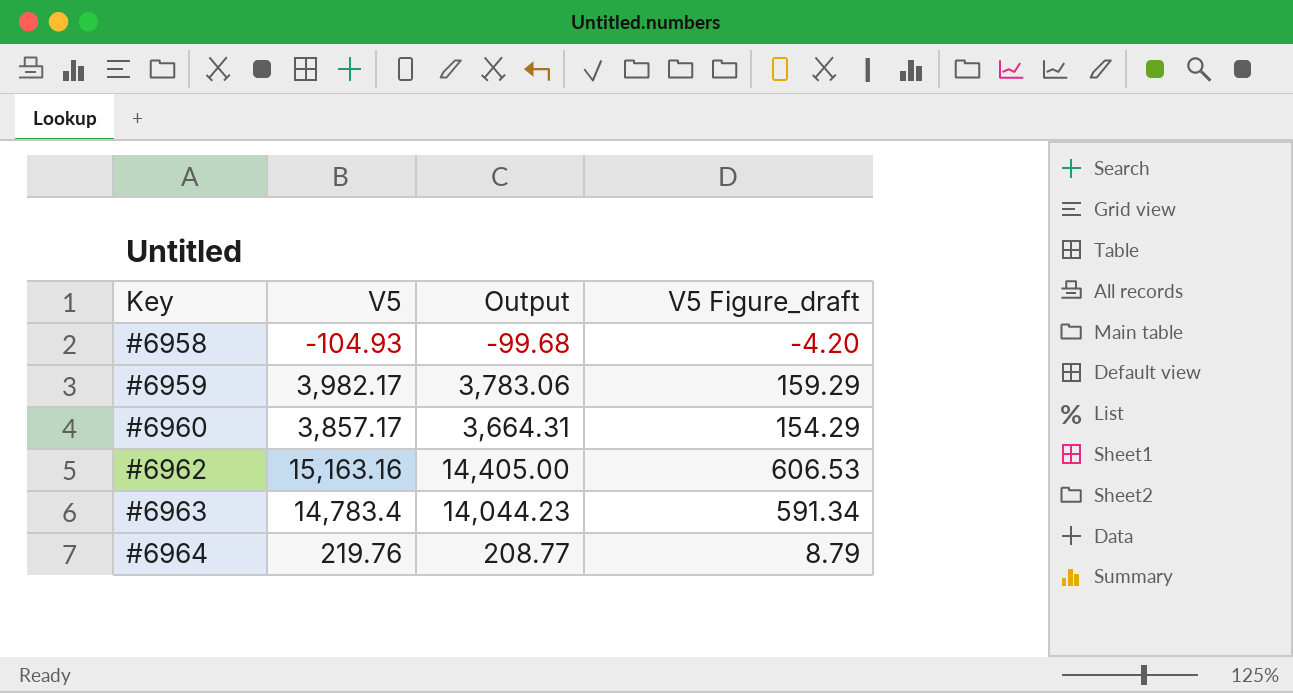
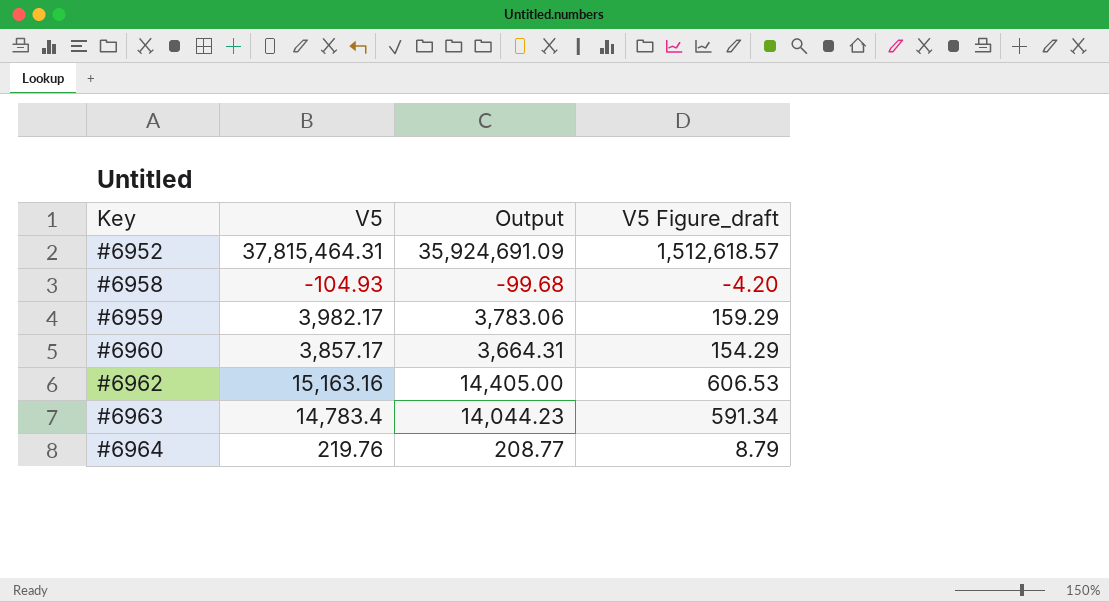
row #6952: none -> 37,815,464.31 | 35,924,691.09 | 1,512,618.57

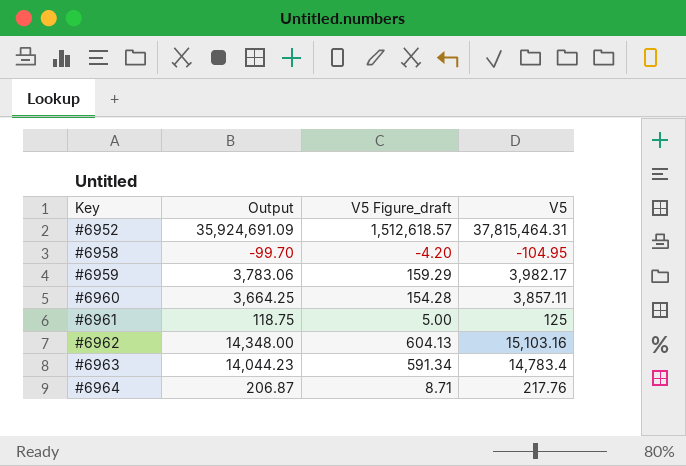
column V5 | position: 2 -> 4
#6958 | Output: -99.68 -> -99.70
#6958 | V5: -104.93 -> -104.95
#6960 | Output: 3,664.31 -> 3,664.25
#6960 | V5 Figure_draft: 154.29 -> 154.28
#6960 | V5: 3,857.17 -> 3,857.11
row #6961: none -> 118.75 | 5.00 | 125
#6962 | Output: 14,405.00 -> 14,348.00
#6962 | V5 Figure_draft: 606.53 -> 604.13
#6962 | V5: 15,163.16 -> 15,103.16
#6964 | Output: 208.77 -> 206.87
#6964 | V5 Figure_draft: 8.79 -> 8.71
#6964 | V5: 219.76 -> 217.76

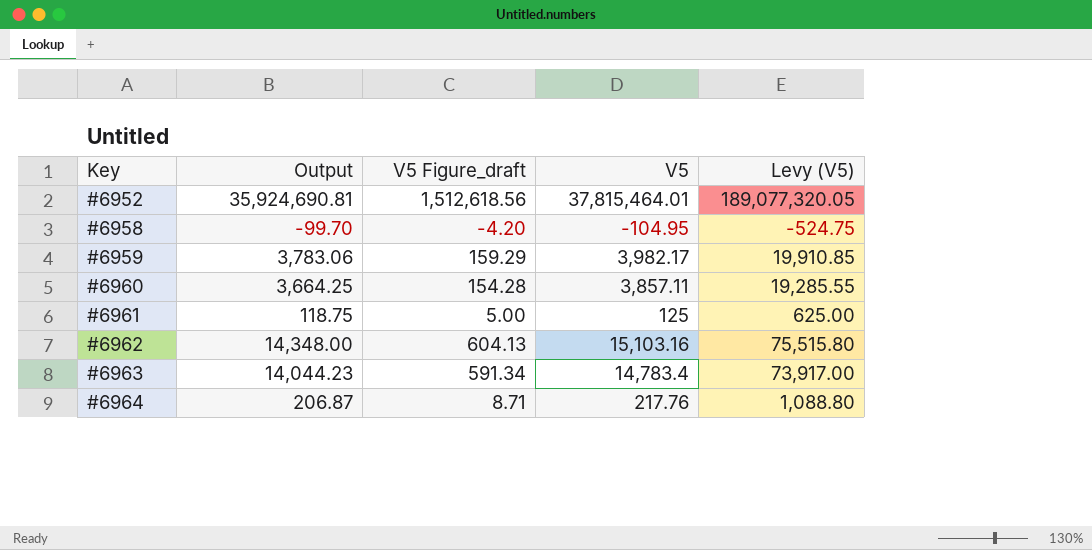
column Levy (V5) | formula: none -> [V5] * 5
#6952 | Output: 35,924,691.09 -> 35,924,690.81
#6952 | V5 Figure_draft: 1,512,618.57 -> 1,512,618.56
#6952 | V5: 37,815,464.31 -> 37,815,464.01

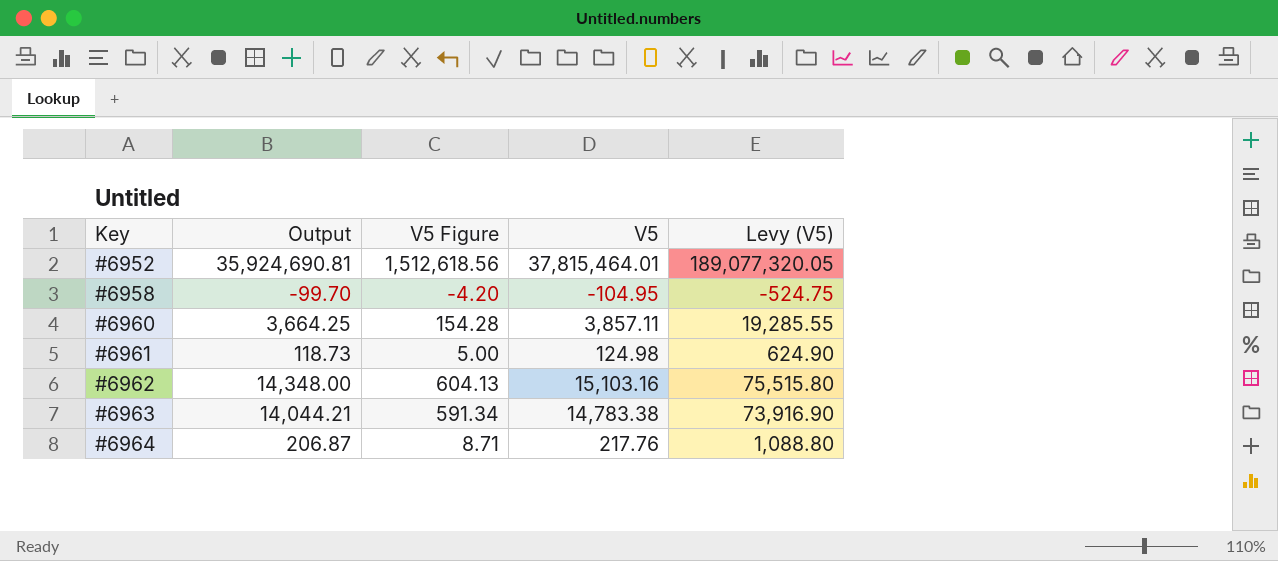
column name: V5 Figure_draft -> V5 Figure
row #6959: 3,783.06 | 159.29 | 3,982.17 | 19,910.85 -> none
#6961 | Output: 118.75 -> 118.73
#6961 | V5: 125 -> 124.98
#6961 | Levy (V5): 625.00 -> 624.90
#6963 | Output: 14,044.23 -> 14,044.21
#6963 | V5: 14,783.4 -> 14,783.38
#6963 | Levy (V5): 73,917.00 -> 73,916.90

